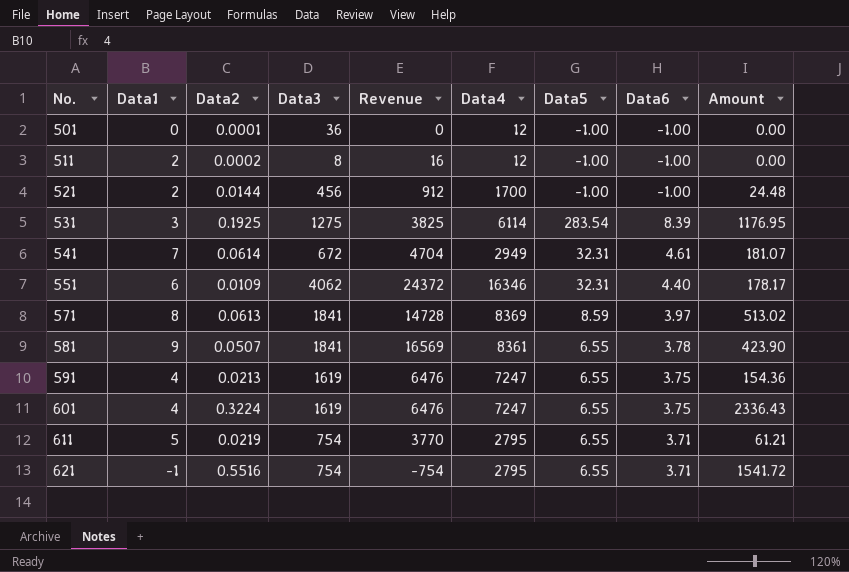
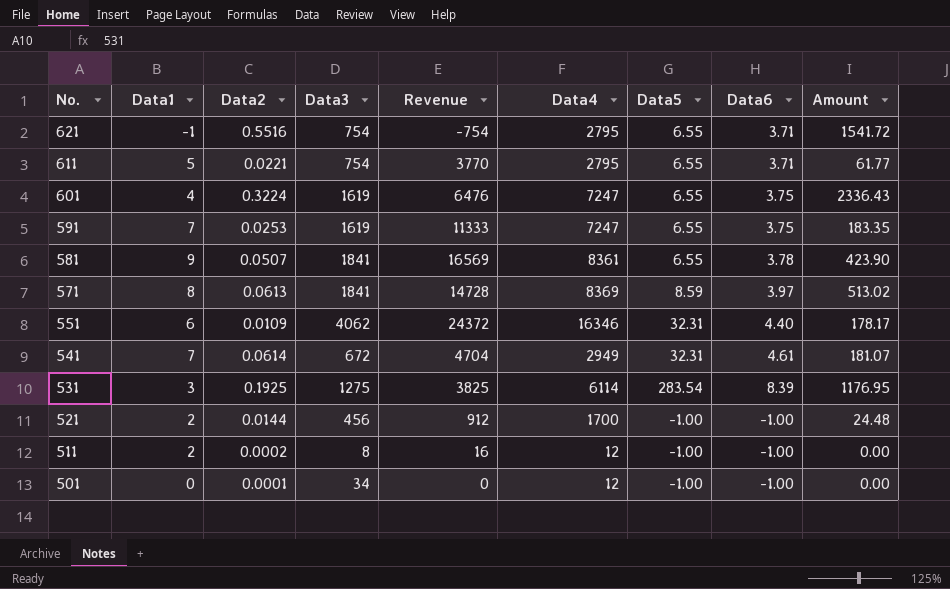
row order: No. ascending -> No. descending
611 | Data2: 0.0219 -> 0.0221
611 | Amount: 61.21 -> 61.77
591 | Data1: 4 -> 7
591 | Data2: 0.0213 -> 0.0253
591 | Revenue: 6476 -> 11333
591 | Amount: 154.36 -> 183.35
501 | Data3: 36 -> 34

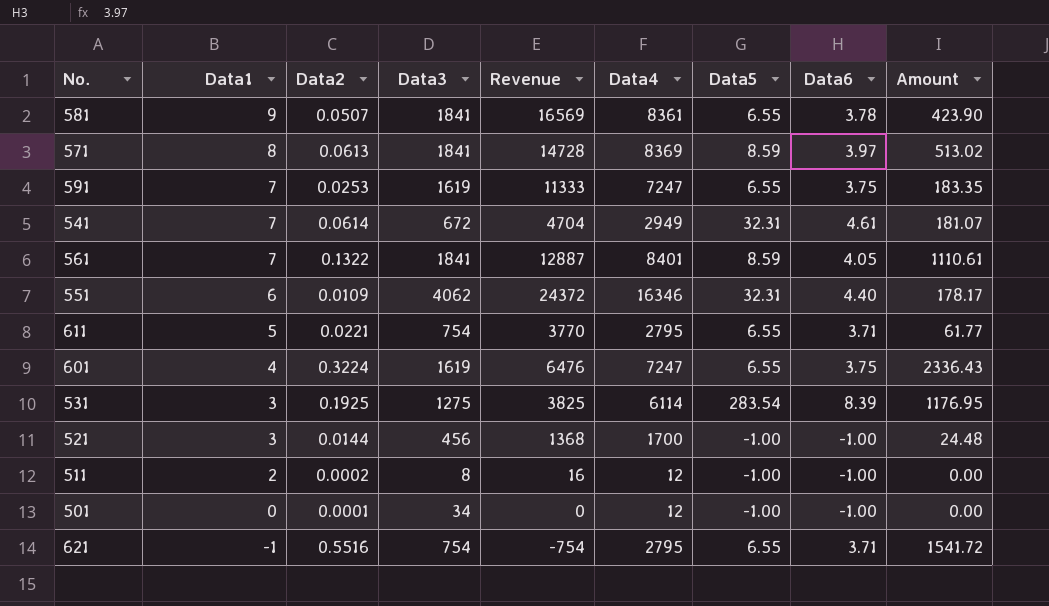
row order: No. descending -> Data1 descending
row 561: none -> 7 | 0.1322 | 1841 | 12887 | 8401 | 8.59 | 4.05 | 1110.61
521 | Data1: 2 -> 3
521 | Revenue: 912 -> 1368

